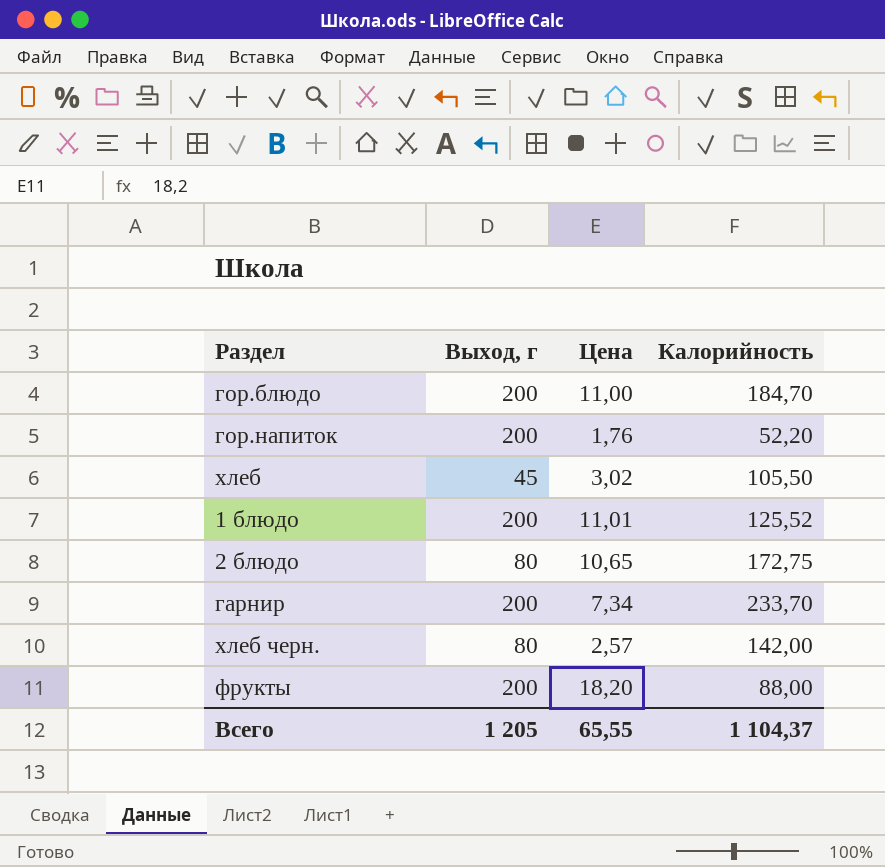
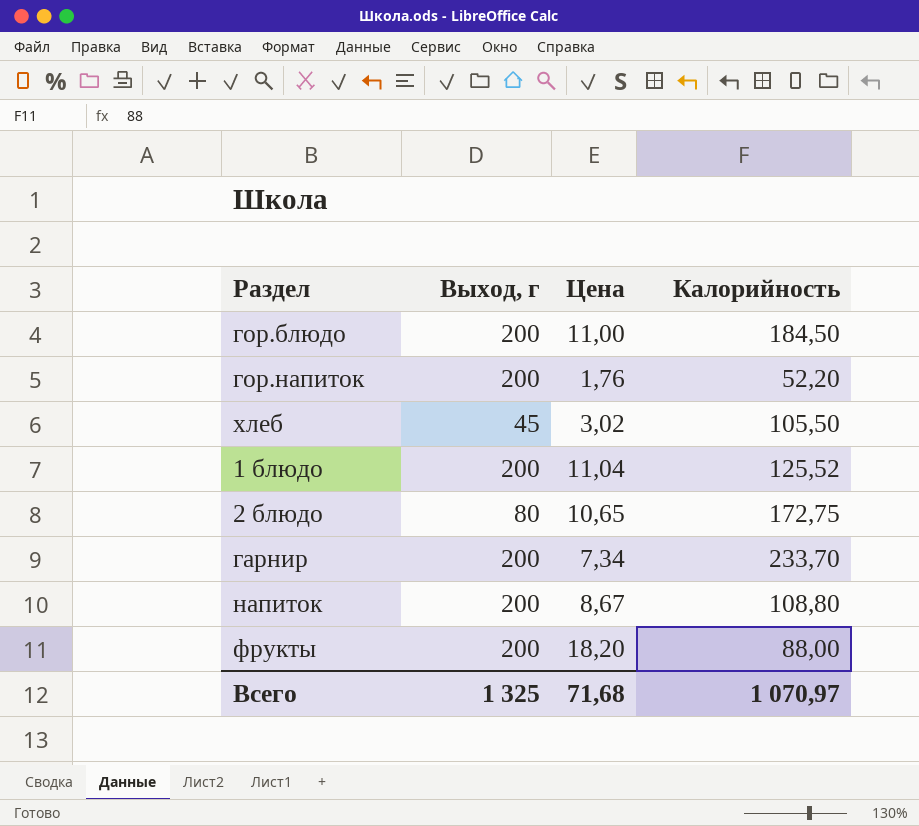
row хлеб черн.: 80 | 2,57 | 142,00 -> none
гор.блюдо | Калорийность: 184,70 -> 184,50
1 блюдо | Цена: 11,01 -> 11,04
row напиток: none -> 200 | 8,67 | 108,80
Всего | Выход, г: 1 205 -> 1 325
Всего | Цена: 65,55 -> 71,68
Всего | Калорийность: 1 104,37 -> 1 070,97

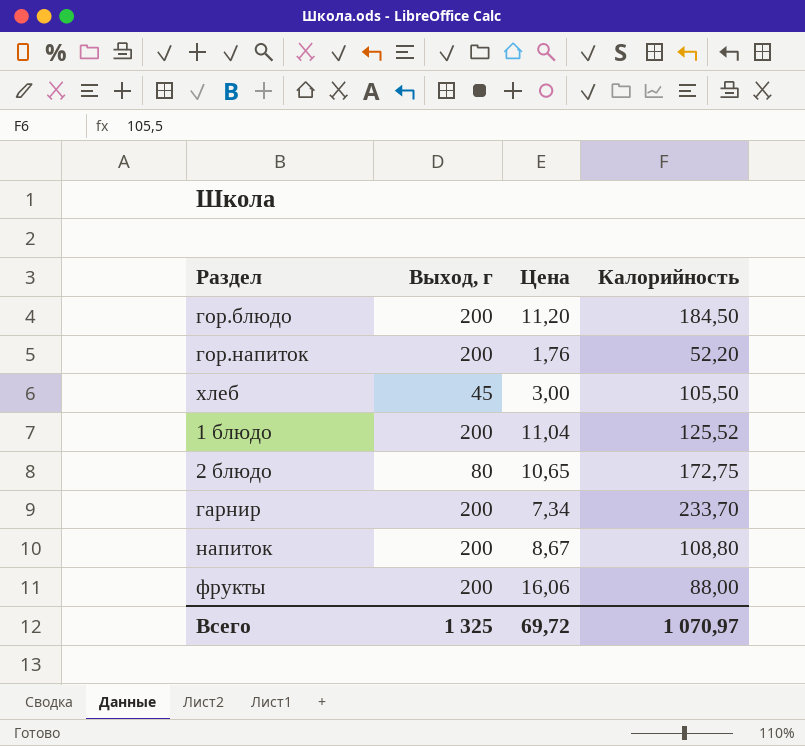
гор.блюдо | Цена: 11,00 -> 11,20
хлеб | Цена: 3,02 -> 3,00
фрукты | Цена: 18,20 -> 16,06
Всего | Цена: 71,68 -> 69,72

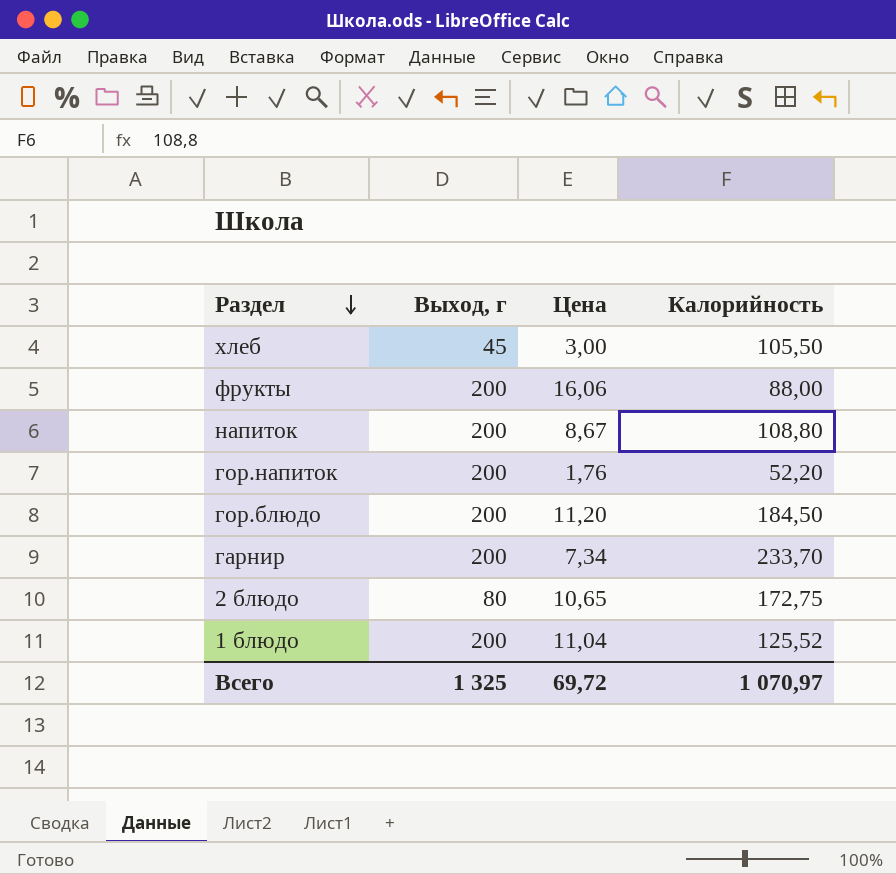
row order: none -> Раздел descending

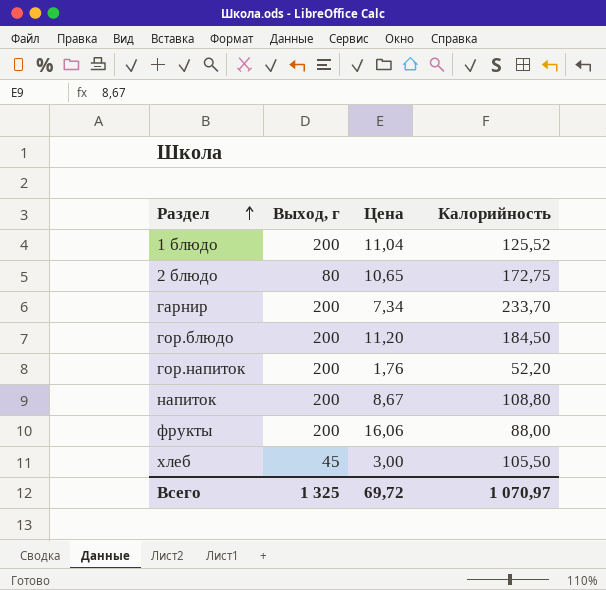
row order: Раздел descending -> Раздел ascending

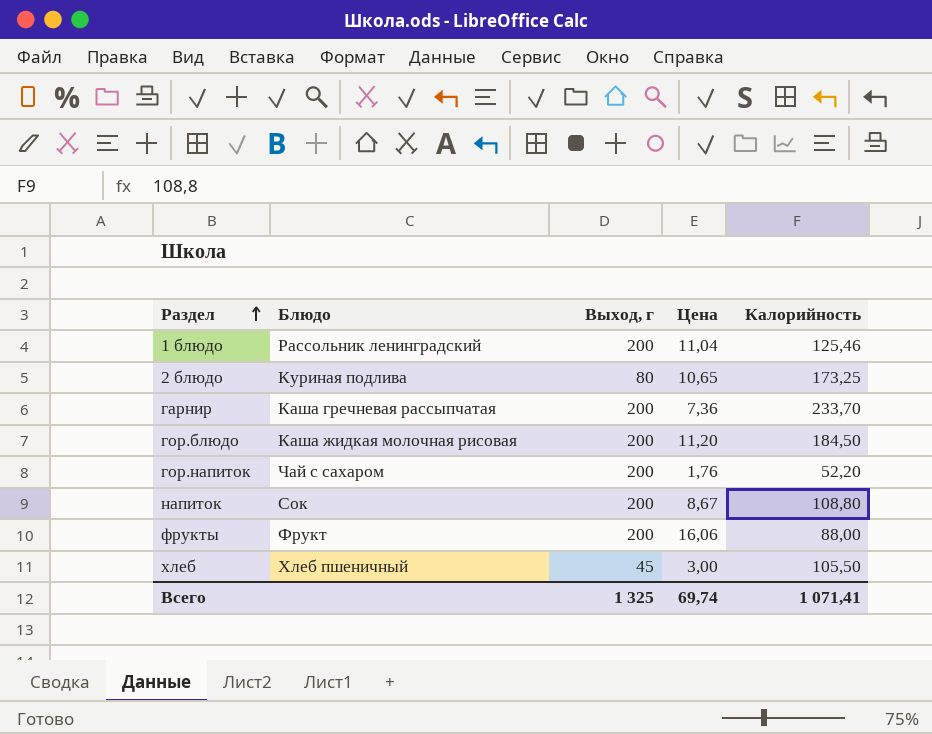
column Блюдо | position: none -> 2
1 блюдо | Калорийность: 125,52 -> 125,46
2 блюдо | Калорийность: 172,75 -> 173,25
гарнир | Цена: 7,34 -> 7,36
Всего | Цена: 69,72 -> 69,74
Всего | Калорийность: 1 070,97 -> 1 071,41

